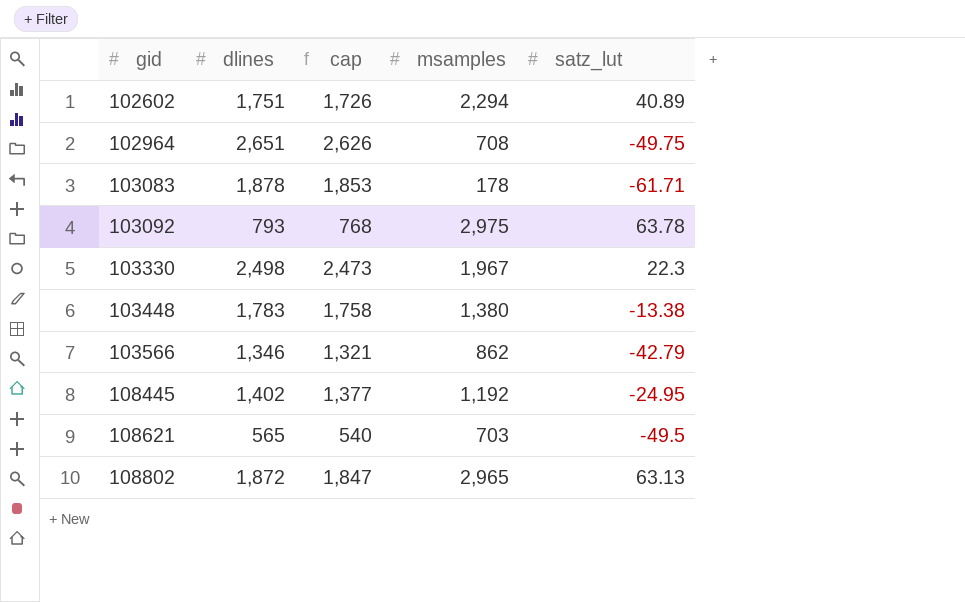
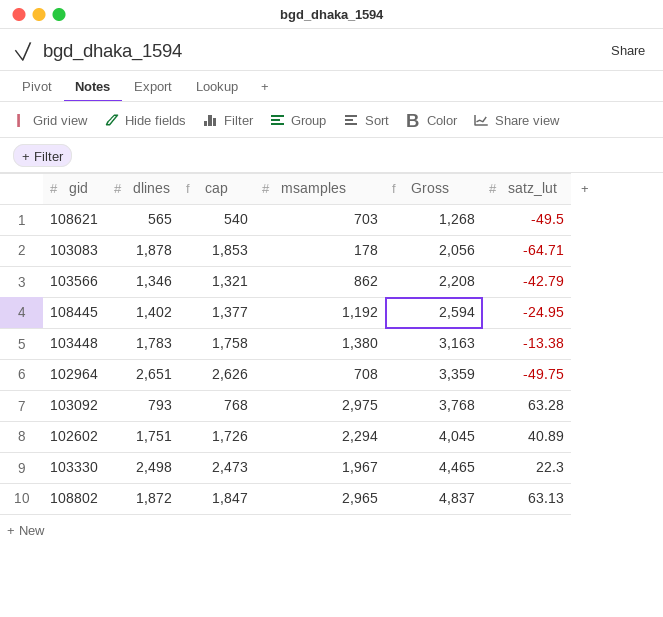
row order: gid ascending -> Gross ascending
column Gross | formula: none -> [dlines] + [msamples]
103083 | satz_lut: -61.71 -> -64.71
103092 | satz_lut: 63.78 -> 63.28

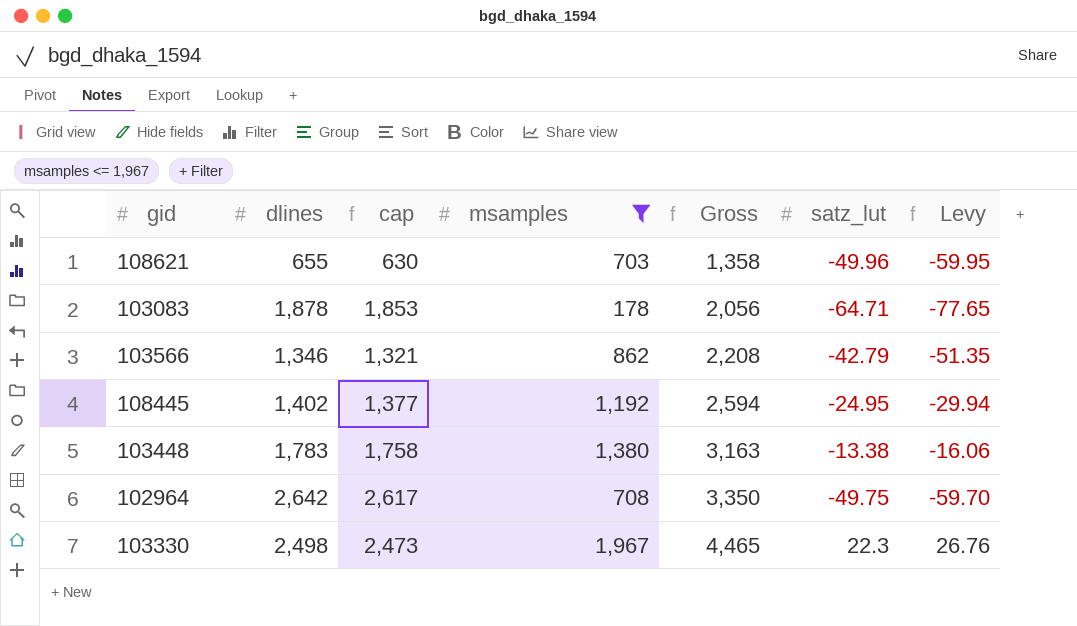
filter: none -> msamples <= 1,967
column Levy | formula: none -> [satz_lut] * 1.2
108621 | dlines: 565 -> 655
108621 | cap: 540 -> 630
108621 | Gross: 1,268 -> 1,358
108621 | satz_lut: -49.5 -> -49.96
102964 | dlines: 2,651 -> 2,642
102964 | cap: 2,626 -> 2,617
102964 | Gross: 3,359 -> 3,350

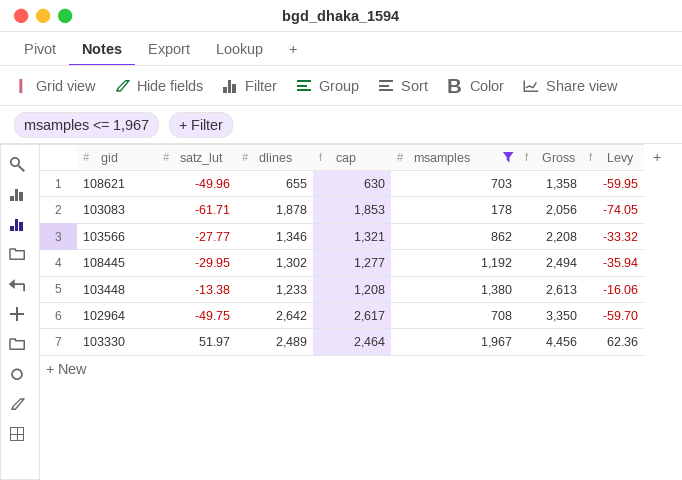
column satz_lut | position: 6 -> 2
103083 | satz_lut: -64.71 -> -61.71
103083 | Levy: -77.65 -> -74.05
103566 | satz_lut: -42.79 -> -27.77
103566 | Levy: -51.35 -> -33.32
108445 | satz_lut: -24.95 -> -29.95
108445 | dlines: 1,402 -> 1,302
108445 | cap: 1,377 -> 1,277
108445 | Gross: 2,594 -> 2,494
108445 | Levy: -29.94 -> -35.94
103448 | dlines: 1,783 -> 1,233
103448 | cap: 1,758 -> 1,208
103448 | Gross: 3,163 -> 2,613
103330 | satz_lut: 22.3 -> 51.97
103330 | dlines: 2,498 -> 2,489
103330 | cap: 2,473 -> 2,464
103330 | Gross: 4,465 -> 4,456
103330 | Levy: 26.76 -> 62.36

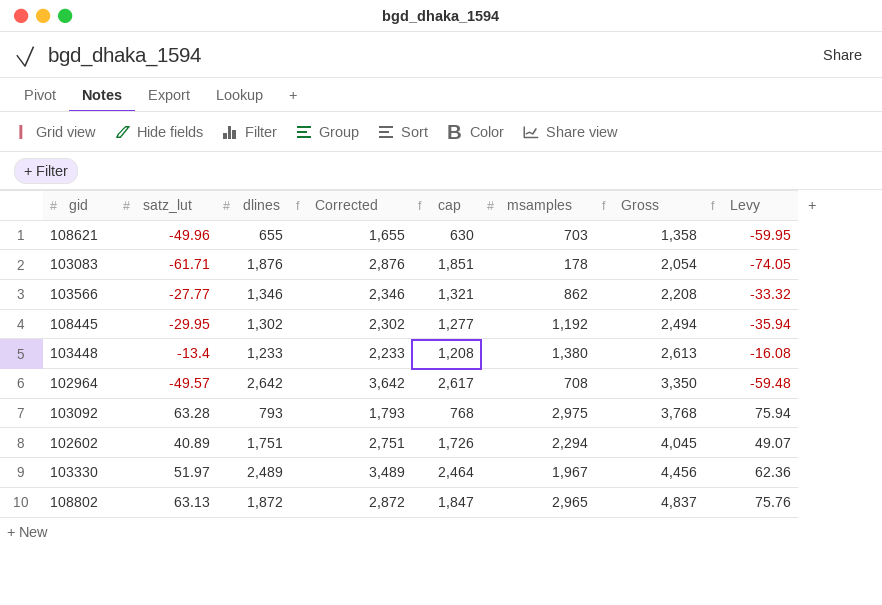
filter: msamples <= 1,967 -> none
column Corrected | formula: none -> [dlines] + 1000
103083 | dlines: 1,878 -> 1,876
103083 | cap: 1,853 -> 1,851
103083 | Gross: 2,056 -> 2,054
103448 | satz_lut: -13.38 -> -13.4
103448 | Levy: -16.06 -> -16.08
102964 | satz_lut: -49.75 -> -49.57
102964 | Levy: -59.70 -> -59.48

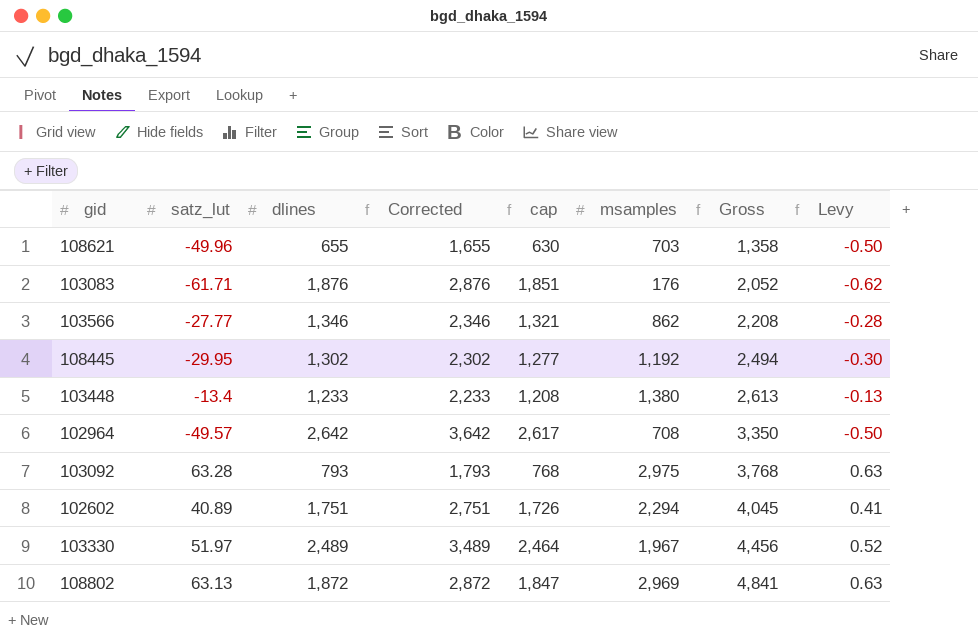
column Levy | formula: [satz_lut] * 1.2 -> [satz_lut] * 0.01
103083 | msamples: 178 -> 176
103083 | Gross: 2,054 -> 2,052
108802 | msamples: 2,965 -> 2,969
108802 | Gross: 4,837 -> 4,841

